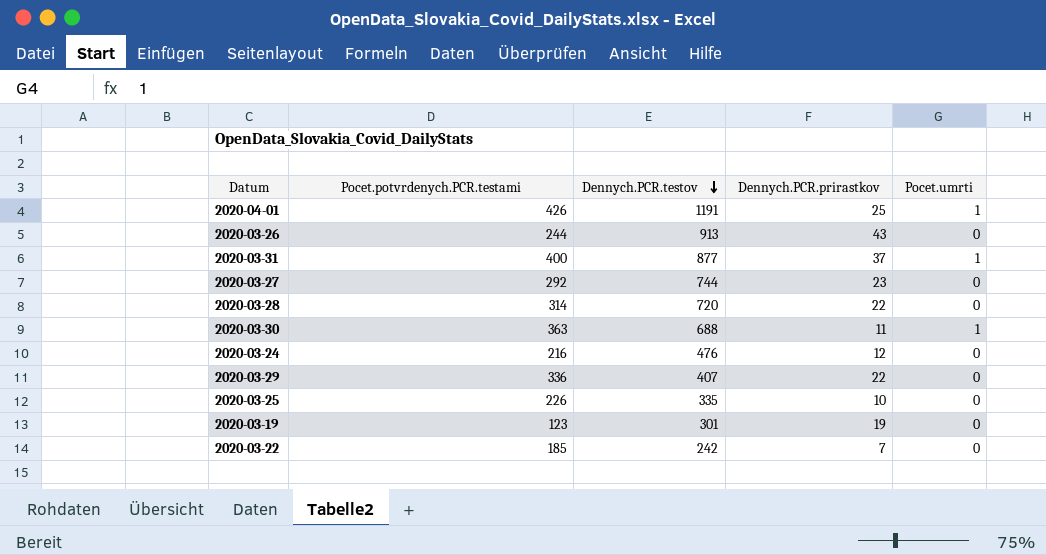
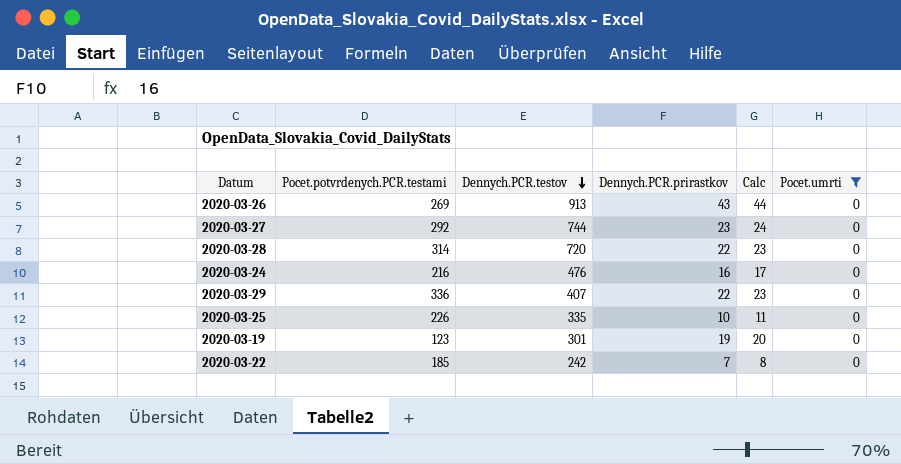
filter: none -> Pocet.umrti = 0
column Calc | formula: none -> [Dennych.PCR.prirastkov] + 1
2020-03-26 | Pocet.potvrdenych.PCR.testami: 244 -> 269
2020-03-24 | Dennych.PCR.prirastkov: 12 -> 16

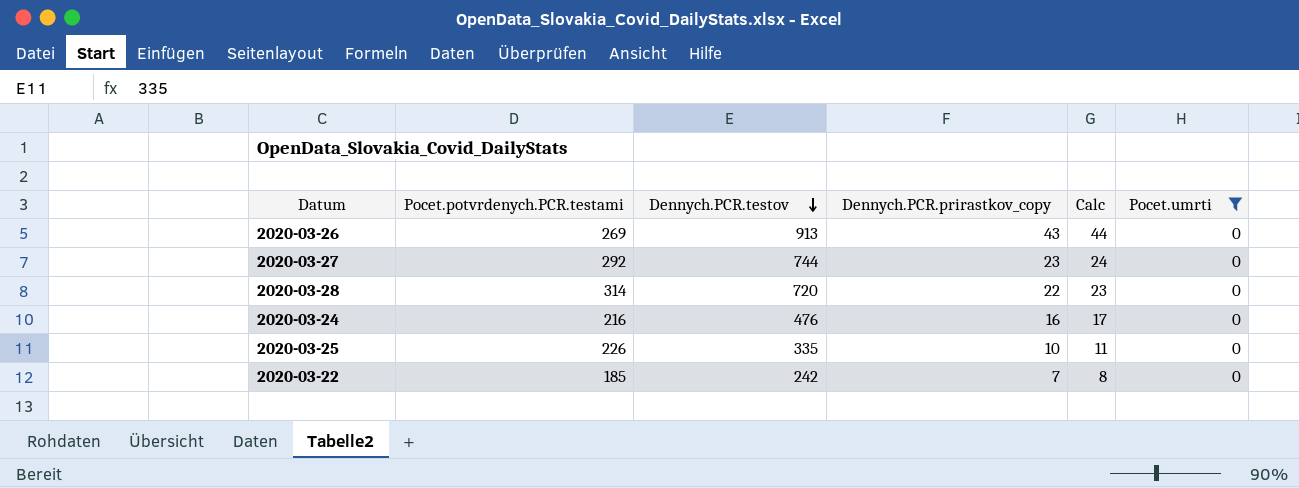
column name: Dennych.PCR.prirastkov -> Dennych.PCR.prirastkov_copy
row 2020-03-29: 336 | 407 | 22 | 23 | 0 -> none
row 2020-03-19: 123 | 301 | 19 | 20 | 0 -> none

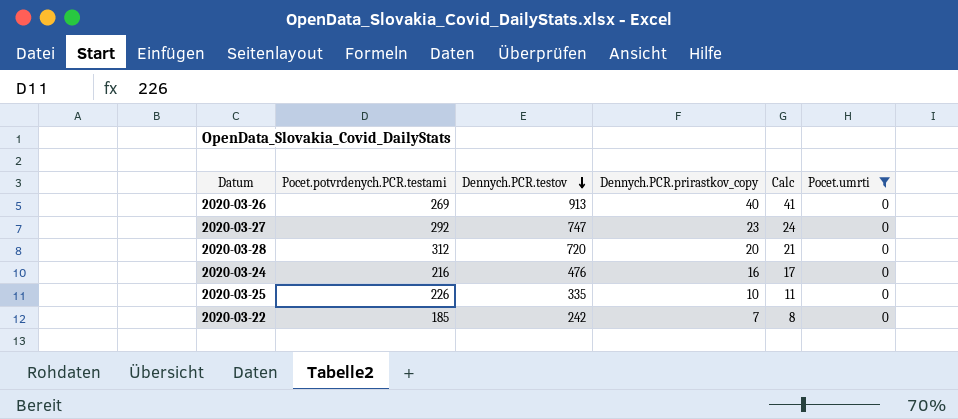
2020-03-26 | Dennych.PCR.prirastkov_copy: 43 -> 40
2020-03-26 | Calc: 44 -> 41
2020-03-27 | Dennych.PCR.testov: 744 -> 747
2020-03-28 | Pocet.potvrdenych.PCR.testami: 314 -> 312
2020-03-28 | Dennych.PCR.prirastkov_copy: 22 -> 20
2020-03-28 | Calc: 23 -> 21

